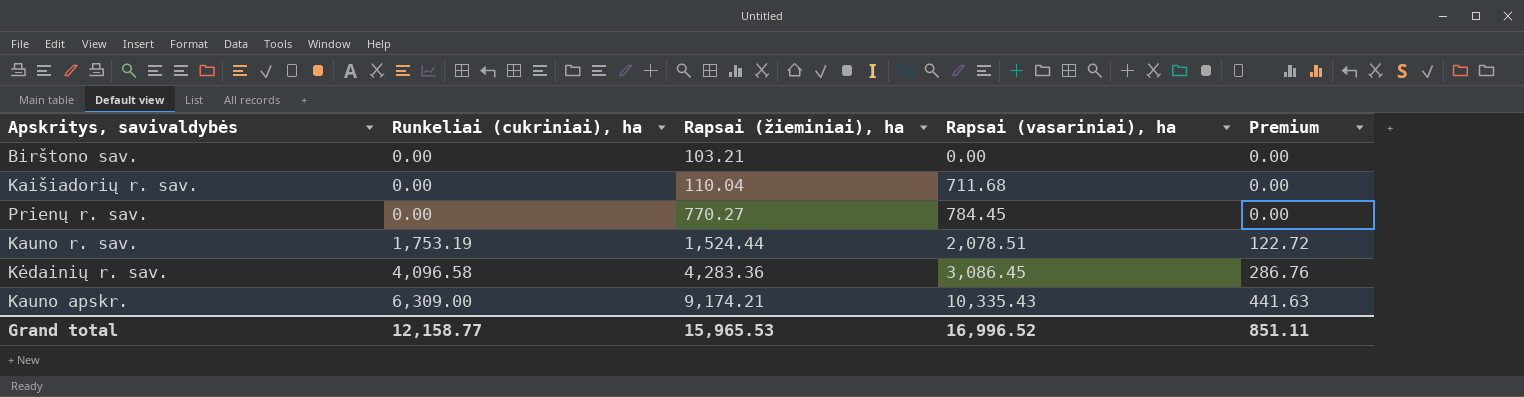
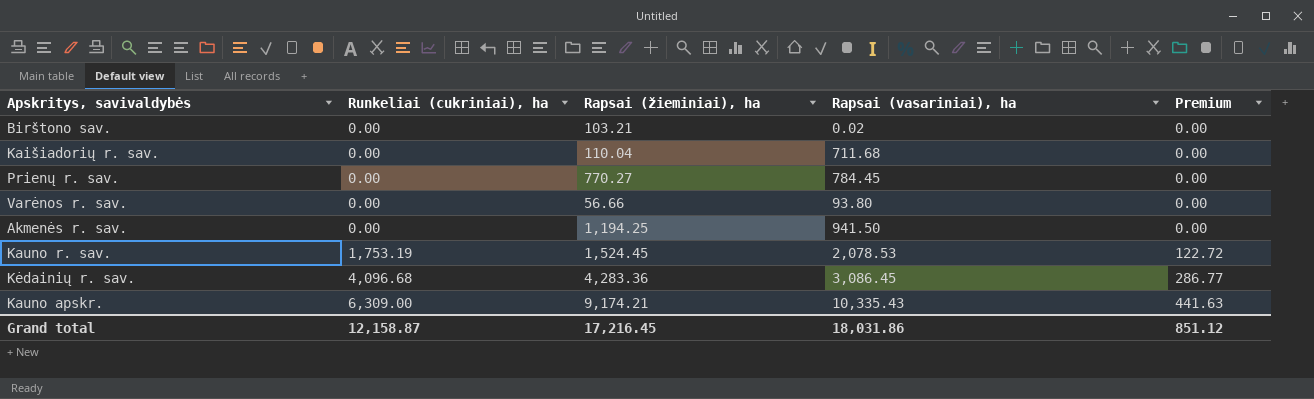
Birštono sav. | Rapsai (vasariniai), ha: 0.00 -> 0.02
row Varėnos r. sav.: none -> 0.00 | 56.66 | 93.80 | 0.00
row Akmenės r. sav.: none -> 0.00 | 1,194.25 | 941.50 | 0.00
Kauno r. sav. | Rapsai (žieminiai), ha: 1,524.44 -> 1,524.45
Kauno r. sav. | Rapsai (vasariniai), ha: 2,078.51 -> 2,078.53
Kėdainių r. sav. | Runkeliai (cukriniai), ha: 4,096.58 -> 4,096.68
Kėdainių r. sav. | Premium: 286.76 -> 286.77
Grand total | Runkeliai (cukriniai), ha: 12,158.77 -> 12,158.87
Grand total | Rapsai (žieminiai), ha: 15,965.53 -> 17,216.45
Grand total | Rapsai (vasariniai), ha: 16,996.52 -> 18,031.86
Grand total | Premium: 851.11 -> 851.12

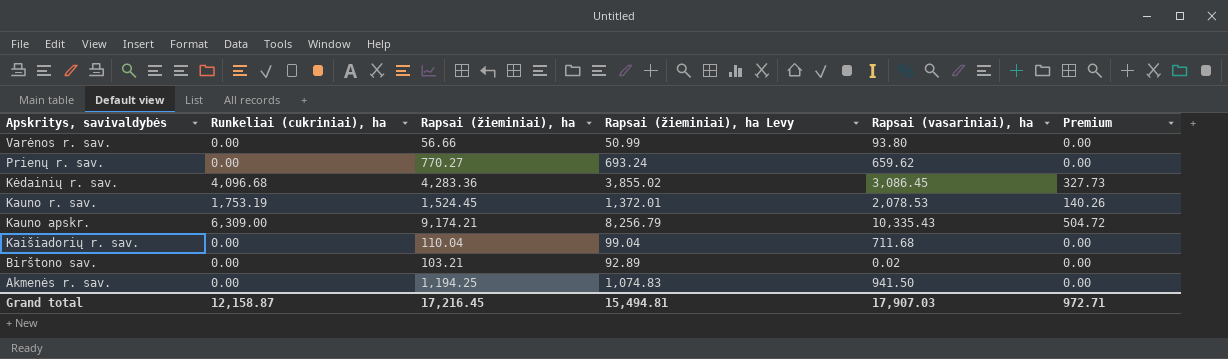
row order: Runkeliai (cukriniai), ha ascending -> Apskritys, savivaldybės descending
column Rapsai (žieminiai), ha Levy | formula: none -> [Rapsai (žieminiai), ha] * 0.9
column Premium | formula: [Runkeliai (cukriniai), ha] * 0.07 -> [Runkeliai (cukriniai), ha] * 0.08
Prienų r. sav. | Rapsai (vasariniai), ha: 784.45 -> 659.62
Grand total | Rapsai (vasariniai), ha: 18,031.86 -> 17,907.03
Grand total | Premium: 851.12 -> 972.71

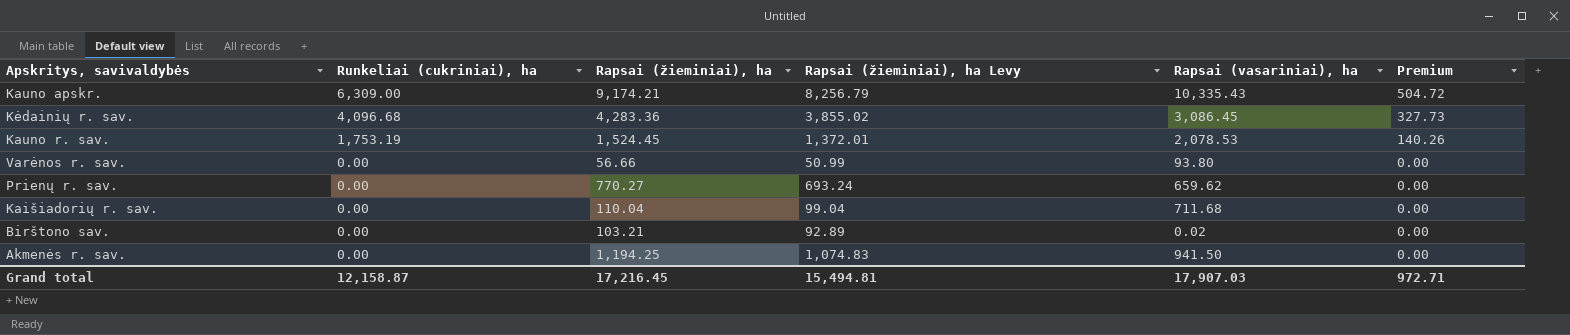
row order: Apskritys, savivaldybės descending -> Runkeliai (cukriniai), ha descending

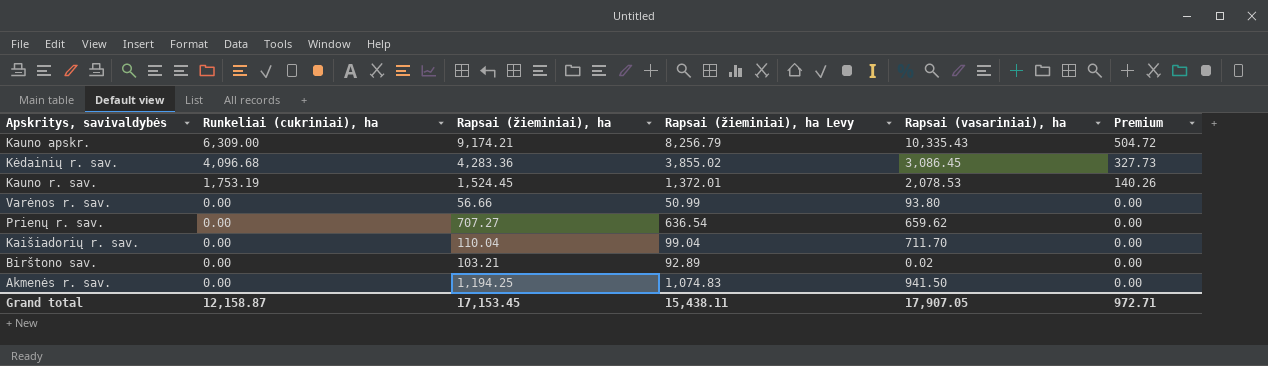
Prienų r. sav. | Rapsai (žieminiai), ha: 770.27 -> 707.27
Prienų r. sav. | Rapsai (žieminiai), ha Levy: 693.24 -> 636.54
Kaišiadorių r. sav. | Rapsai (vasariniai), ha: 711.68 -> 711.70
Grand total | Rapsai (žieminiai), ha: 17,216.45 -> 17,153.45
Grand total | Rapsai (žieminiai), ha Levy: 15,494.81 -> 15,438.11
Grand total | Rapsai (vasariniai), ha: 17,907.03 -> 17,907.05

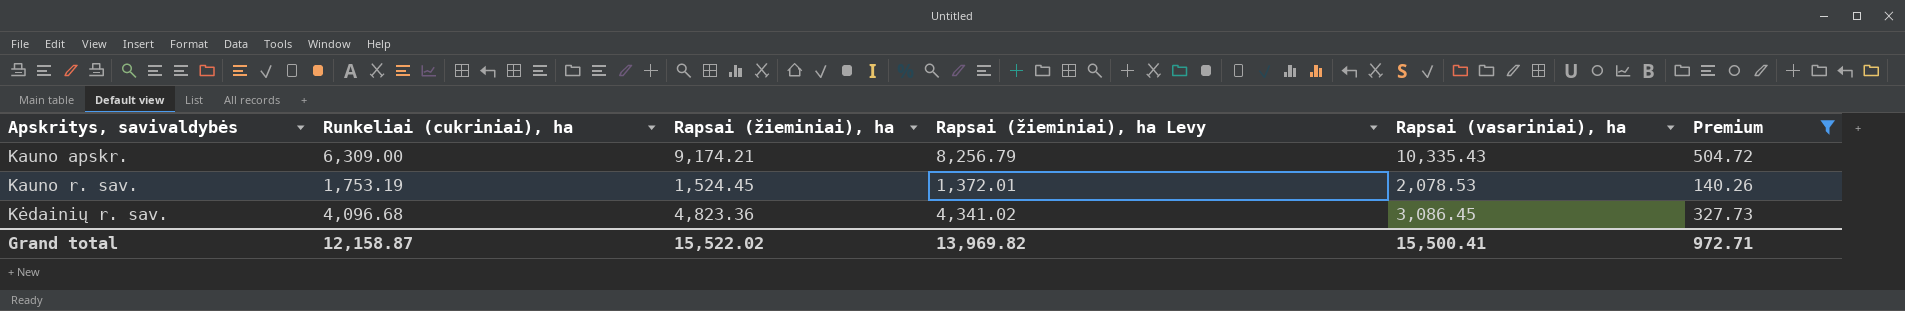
filter: none -> Premium != 0.00
row order: Runkeliai (cukriniai), ha descending -> Apskritys, savivaldybės ascending
Kėdainių r. sav. | Rapsai (žieminiai), ha: 4,283.36 -> 4,823.36
Kėdainių r. sav. | Rapsai (žieminiai), ha Levy: 3,855.02 -> 4,341.02
Grand total | Rapsai (žieminiai), ha: 17,153.45 -> 15,522.02
Grand total | Rapsai (žieminiai), ha Levy: 15,438.11 -> 13,969.82
Grand total | Rapsai (vasariniai), ha: 17,907.05 -> 15,500.41

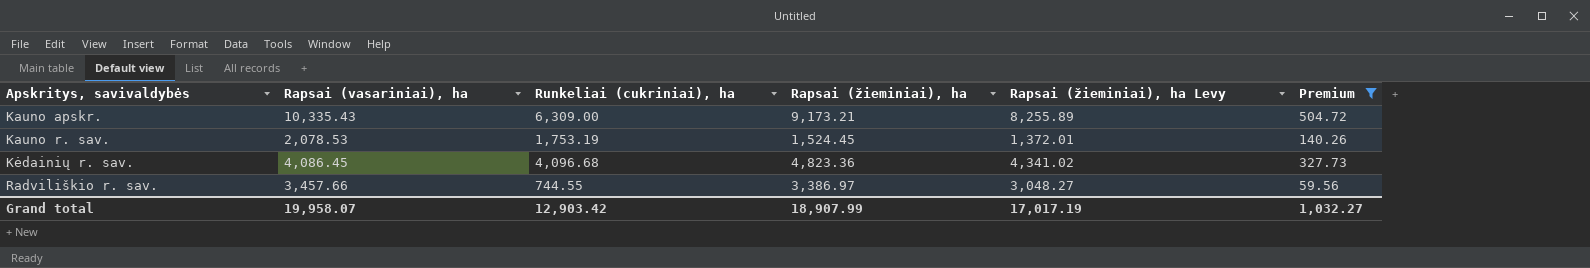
column Rapsai (vasariniai), ha | position: 5 -> 2
Kauno apskr. | Rapsai (žieminiai), ha: 9,174.21 -> 9,173.21
Kauno apskr. | Rapsai (žieminiai), ha Levy: 8,256.79 -> 8,255.89
Kėdainių r. sav. | Rapsai (vasariniai), ha: 3,086.45 -> 4,086.45
row Radviliškio r. sav.: none -> 3,457.66 | 744.55 | 3,386.97 | 3,048.27 | 59.56
Grand total | Rapsai (vasariniai), ha: 15,500.41 -> 19,958.07
Grand total | Runkeliai (cukriniai), ha: 12,158.87 -> 12,903.42
Grand total | Rapsai (žieminiai), ha: 15,522.02 -> 18,907.99
Grand total | Rapsai (žieminiai), ha Levy: 13,969.82 -> 17,017.19
Grand total | Premium: 972.71 -> 1,032.27

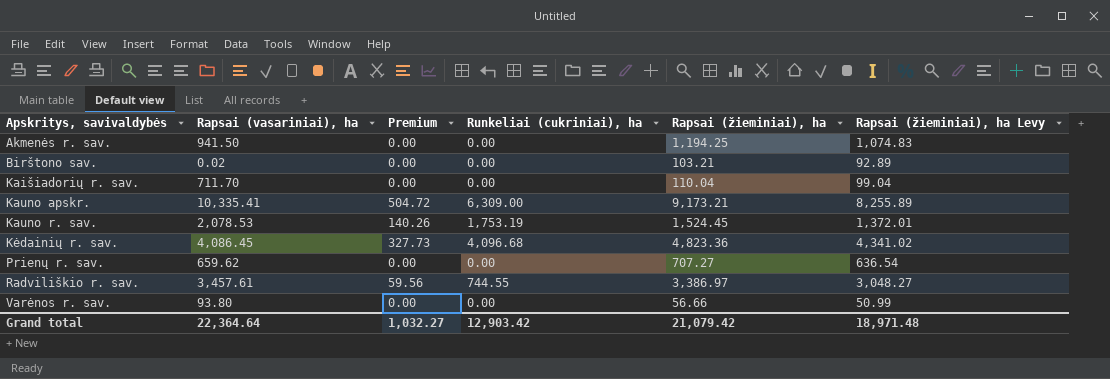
filter: Premium != 0.00 -> none
column Premium | position: 6 -> 3
Kauno apskr. | Rapsai (vasariniai), ha: 10,335.43 -> 10,335.41
Radviliškio r. sav. | Rapsai (vasariniai), ha: 3,457.66 -> 3,457.61
Grand total | Rapsai (vasariniai), ha: 19,958.07 -> 22,364.64
Grand total | Rapsai (žieminiai), ha: 18,907.99 -> 21,079.42
Grand total | Rapsai (žieminiai), ha Levy: 17,017.19 -> 18,971.48

